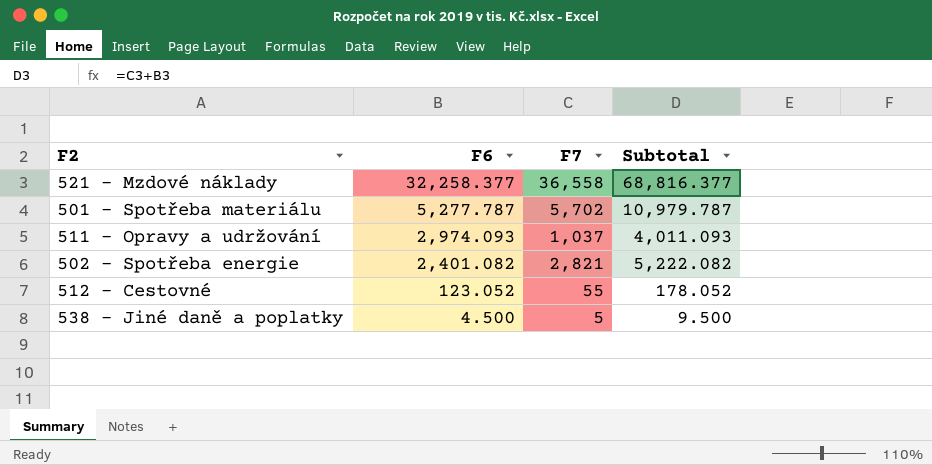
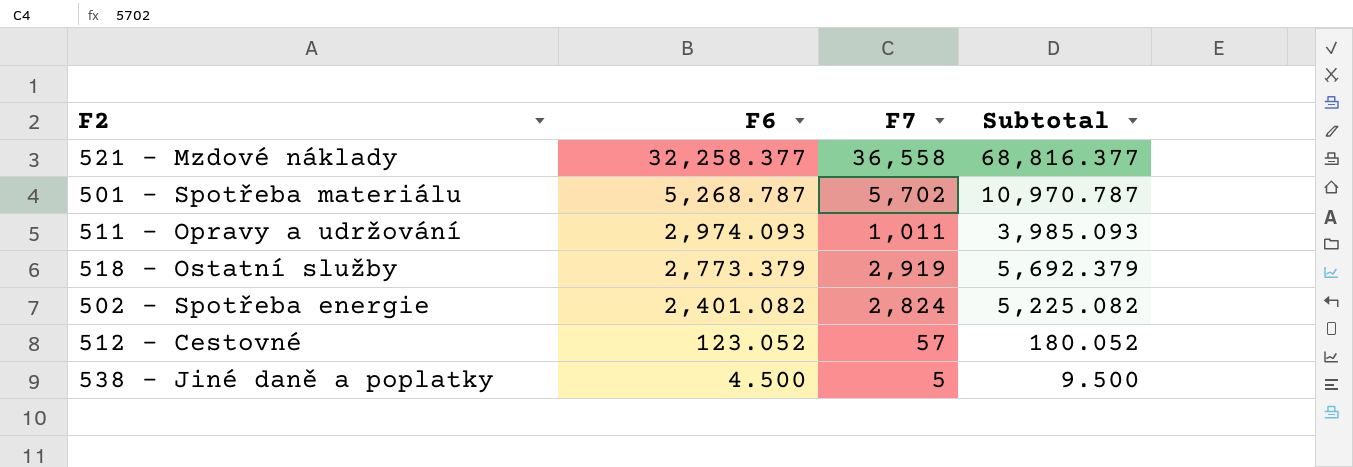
501 - Spotřeba materiálu | F6: 5,277.787 -> 5,268.787
501 - Spotřeba materiálu | Subtotal: 10,979.787 -> 10,970.787
511 - Opravy a udržování | F7: 1,037 -> 1,011
511 - Opravy a udržování | Subtotal: 4,011.093 -> 3,985.093
row 518 - Ostatní služby: none -> 2,773.379 | 2,919 | 5,692.379
502 - Spotřeba energie | F7: 2,821 -> 2,824
502 - Spotřeba energie | Subtotal: 5,222.082 -> 5,225.082
512 - Cestovné | F7: 55 -> 57
512 - Cestovné | Subtotal: 178.052 -> 180.052

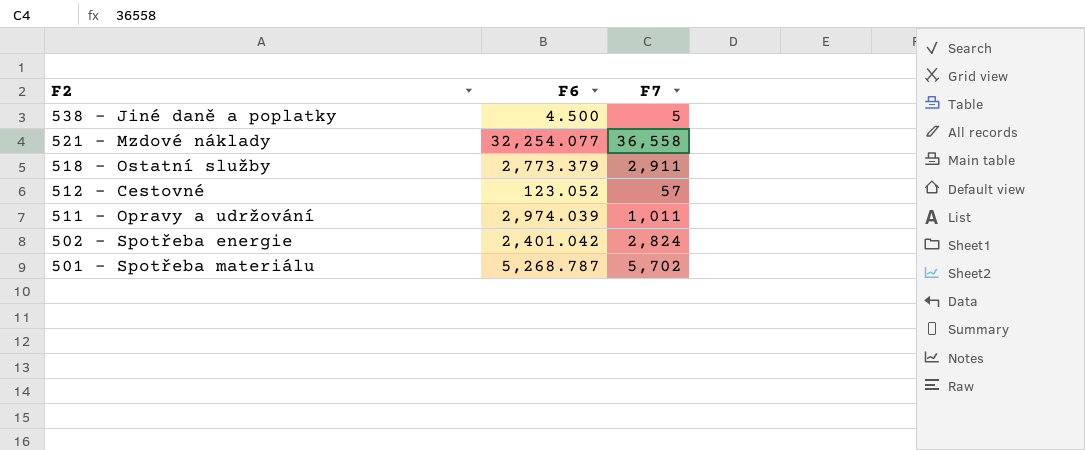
row order: F6 descending -> F2 descending
column Subtotal | formula: [F6] + [F7] -> none
521 - Mzdové náklady | F6: 32,258.377 -> 32,254.077
518 - Ostatní služby | F7: 2,919 -> 2,911
511 - Opravy a udržování | F6: 2,974.093 -> 2,974.039
502 - Spotřeba energie | F6: 2,401.082 -> 2,401.042

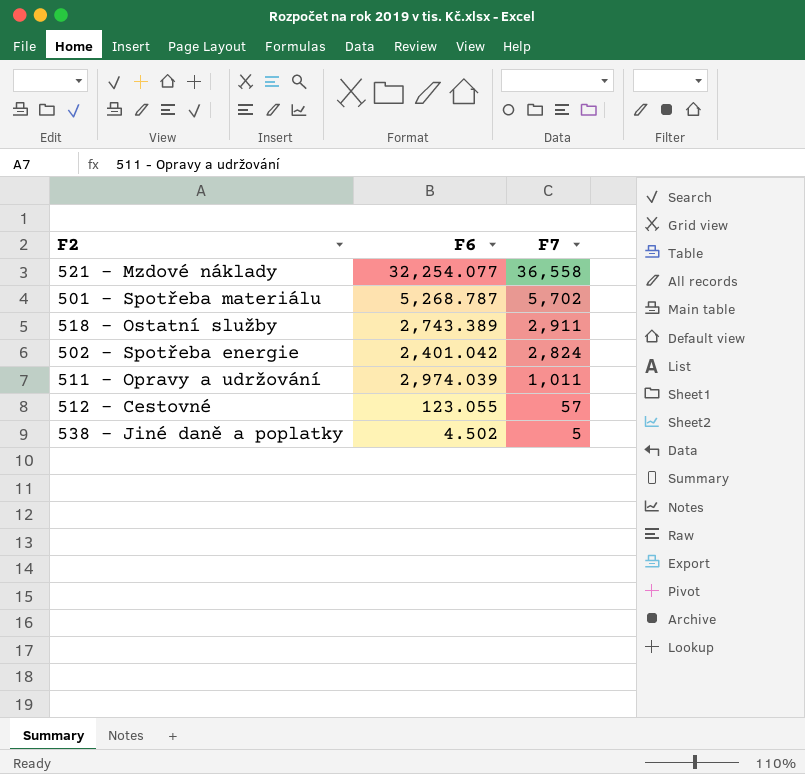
row order: F2 descending -> F7 descending
518 - Ostatní služby | F6: 2,773.379 -> 2,743.389
512 - Cestovné | F6: 123.052 -> 123.055
538 - Jiné daně a poplatky | F6: 4.500 -> 4.502

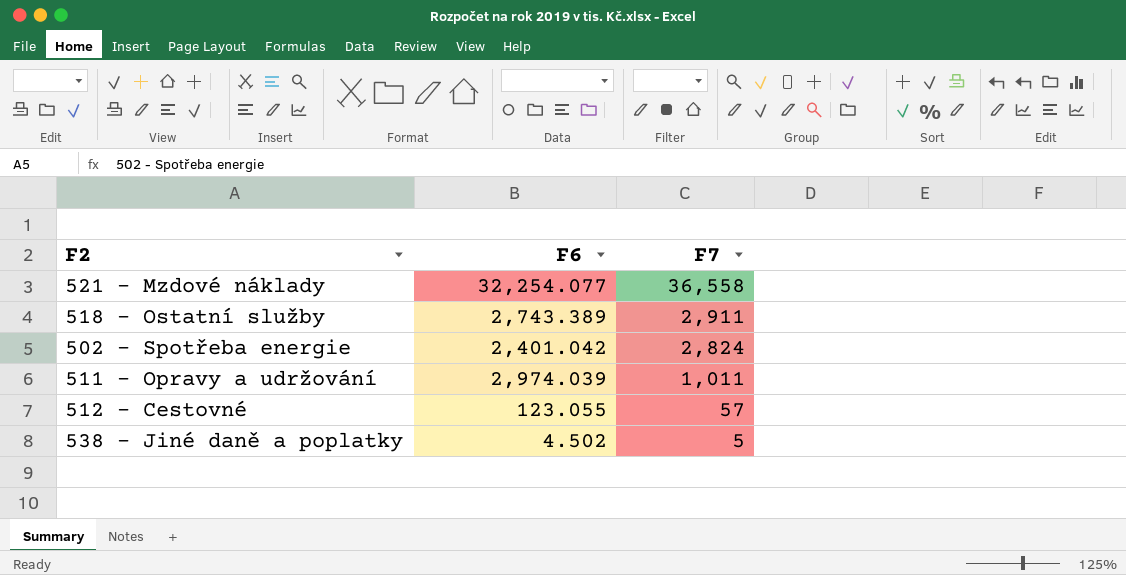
row 501 - Spotřeba materiálu: 5,268.787 | 5,702 -> none

